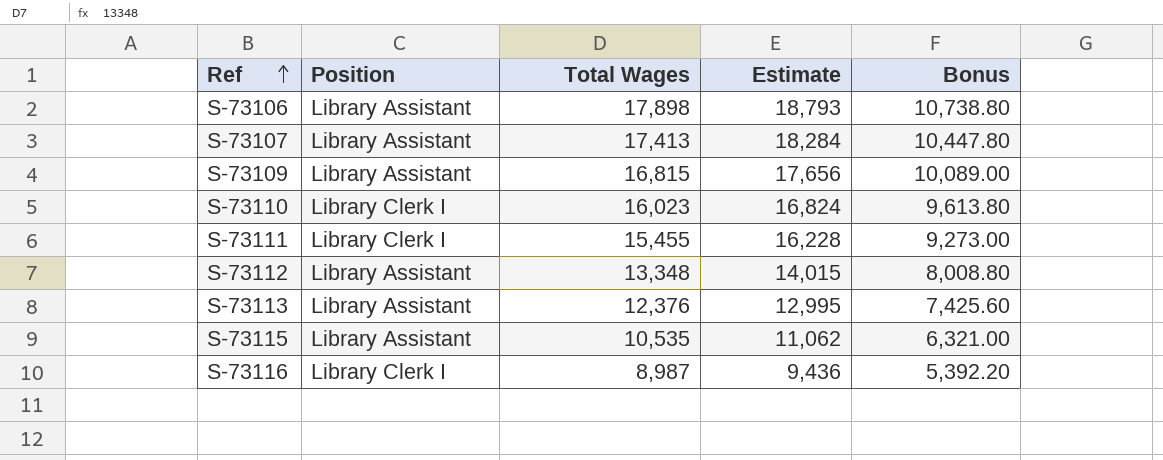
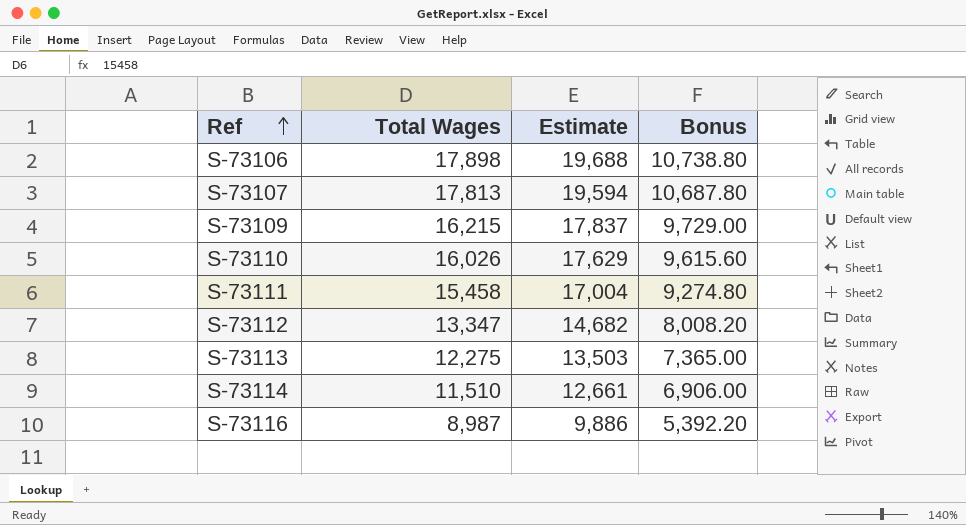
column Position | position: 2 -> none
column Estimate | formula: [Total Wages] * 1.05 -> [Total Wages] * 1.1
row S-73115: Library Assistant | 10,535 | 11,062 | 6,321.00 -> none
S-73107 | Total Wages: 17,413 -> 17,813
S-73107 | Bonus: 10,447.80 -> 10,687.80
S-73109 | Total Wages: 16,815 -> 16,215
S-73109 | Bonus: 10,089.00 -> 9,729.00
S-73110 | Total Wages: 16,023 -> 16,026
S-73110 | Bonus: 9,613.80 -> 9,615.60
S-73111 | Total Wages: 15,455 -> 15,458
S-73111 | Bonus: 9,273.00 -> 9,274.80
S-73112 | Total Wages: 13,348 -> 13,347
S-73112 | Bonus: 8,008.80 -> 8,008.20
S-73113 | Total Wages: 12,376 -> 12,275
S-73113 | Bonus: 7,425.60 -> 7,365.00
row S-73114: none -> 11,510 | 12,661 | 6,906.00

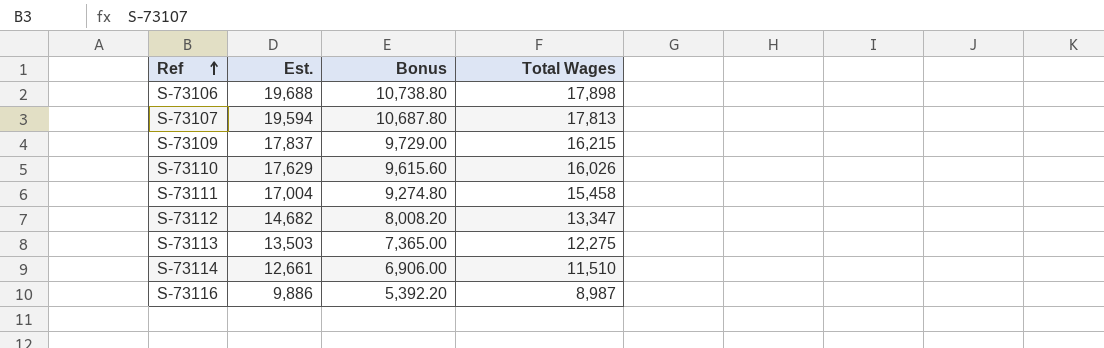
column name: Estimate -> Est.
column Total Wages | position: 2 -> 4

